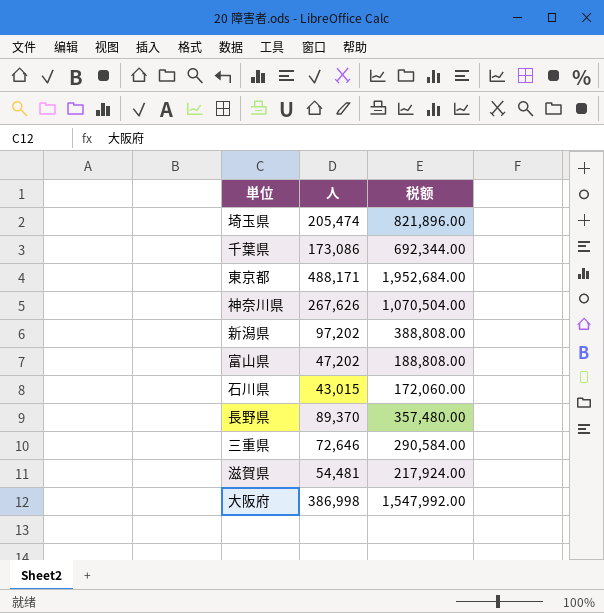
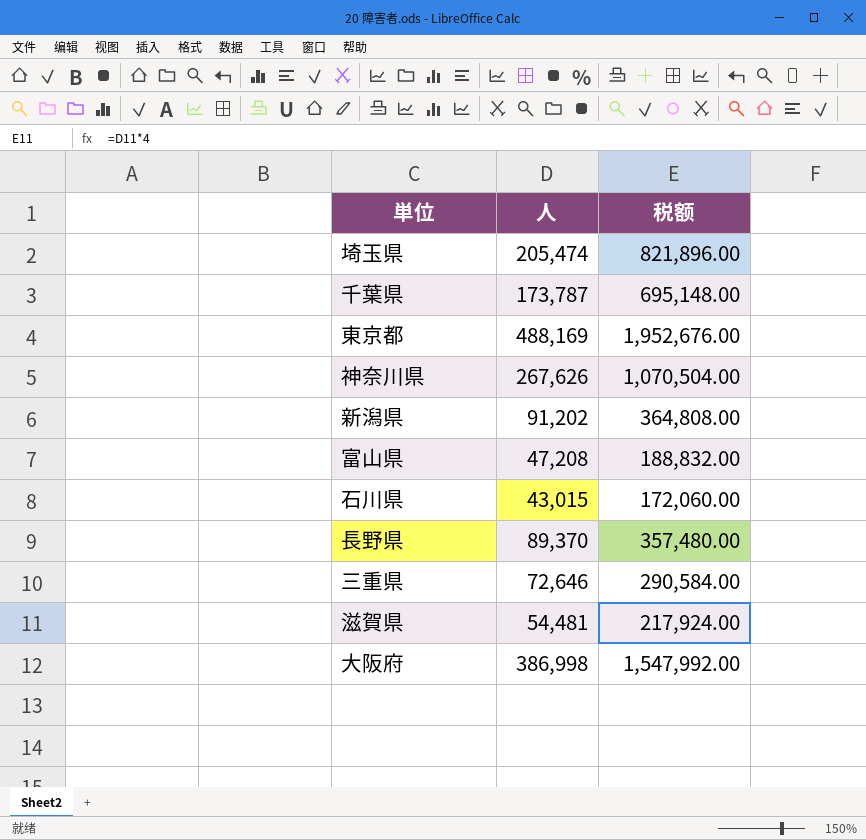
千葉県 | 人: 173,086 -> 173,787
千葉県 | 税额: 692,344.00 -> 695,148.00
東京都 | 人: 488,171 -> 488,169
東京都 | 税额: 1,952,684.00 -> 1,952,676.00
新潟県 | 人: 97,202 -> 91,202
新潟県 | 税额: 388,808.00 -> 364,808.00
富山県 | 人: 47,202 -> 47,208
富山県 | 税额: 188,808.00 -> 188,832.00

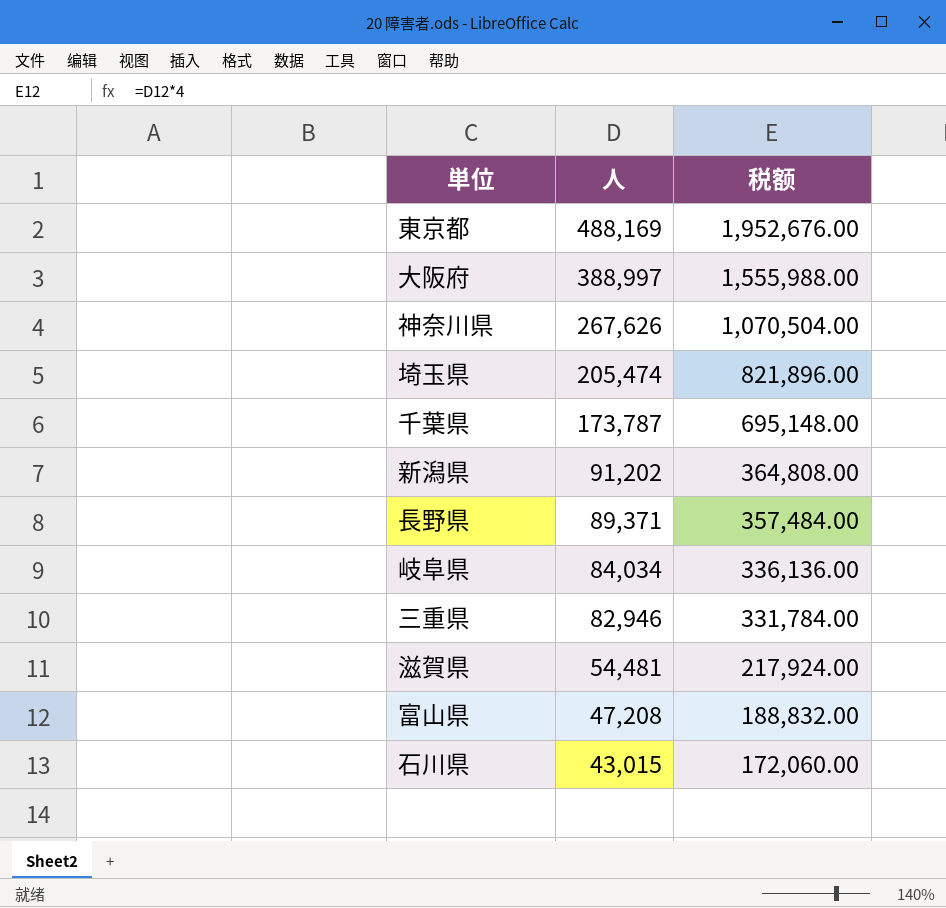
row order: none -> 人 descending
大阪府 | 人: 386,998 -> 388,997
大阪府 | 税额: 1,547,992.00 -> 1,555,988.00
長野県 | 人: 89,370 -> 89,371
長野県 | 税额: 357,480.00 -> 357,484.00
row 岐阜県: none -> 84,034 | 336,136.00
三重県 | 人: 72,646 -> 82,946
三重県 | 税额: 290,584.00 -> 331,784.00

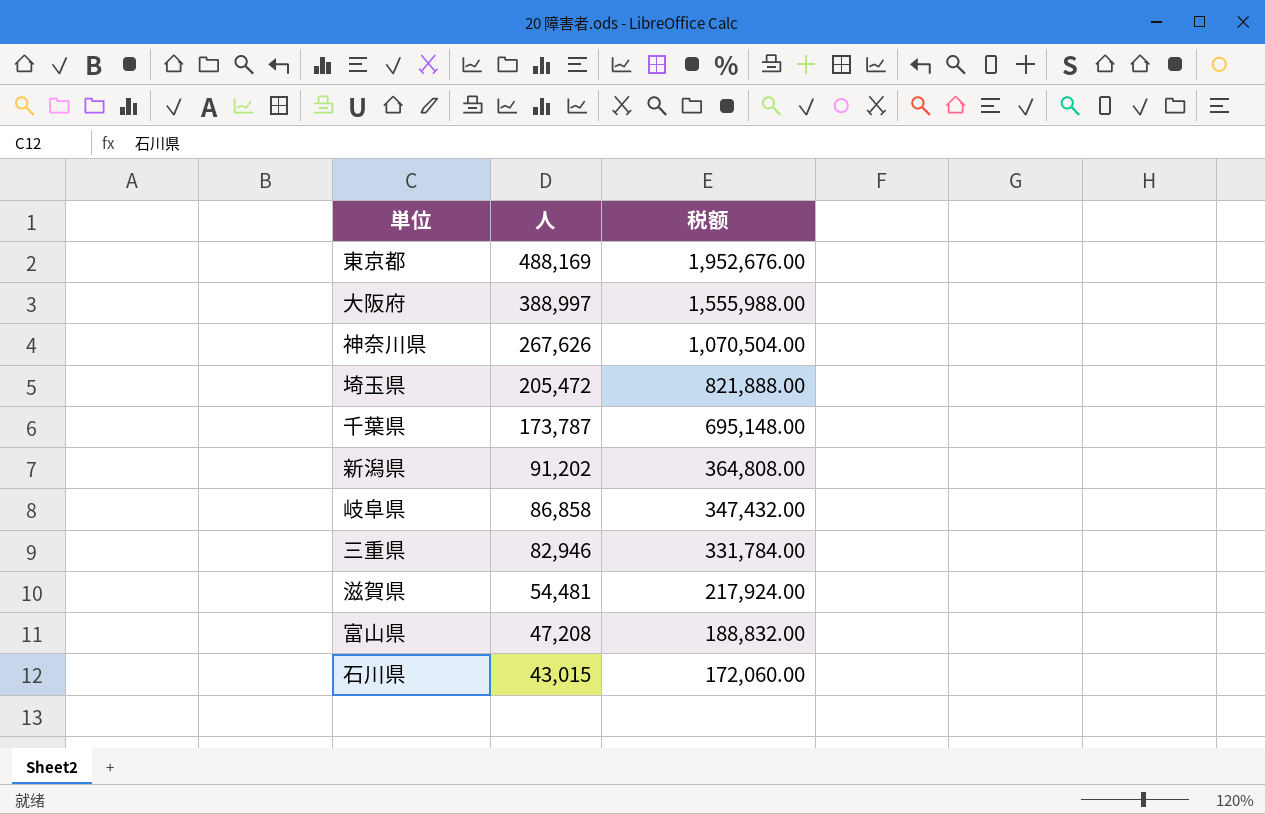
row 長野県: 89,371 | 357,484.00 -> none
埼玉県 | 人: 205,474 -> 205,472
埼玉県 | 税额: 821,896.00 -> 821,888.00
岐阜県 | 人: 84,034 -> 86,858
岐阜県 | 税额: 336,136.00 -> 347,432.00

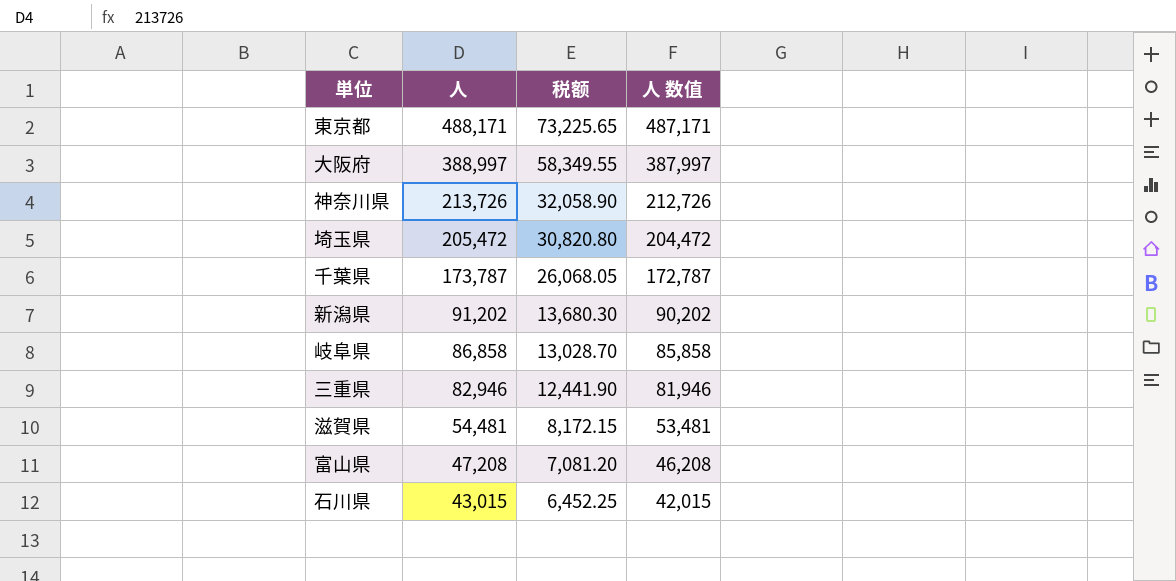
column 税额 | formula: [人] * 4 -> [人] * 0.15
column 人 数值 | formula: none -> [人] - 1000
東京都 | 人: 488,169 -> 488,171
神奈川県 | 人: 267,626 -> 213,726

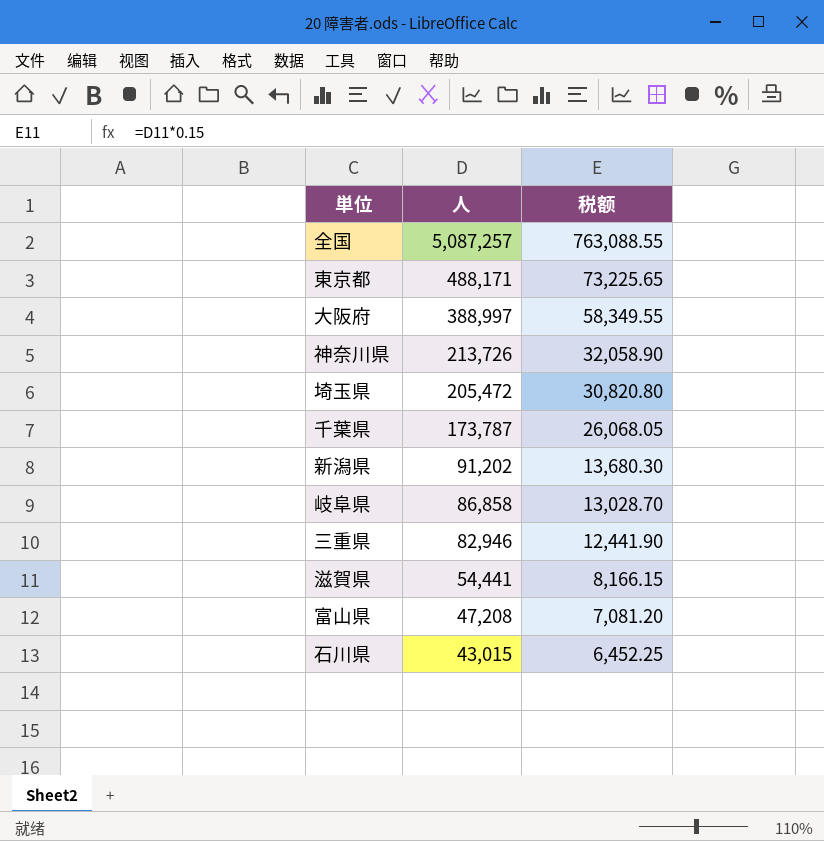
column 人 数值 | formula: [人] - 1000 -> none
row 全国: none -> 5,087,257 | 763,088.55
滋賀県 | 人: 54,481 -> 54,441
滋賀県 | 税额: 8,172.15 -> 8,166.15

